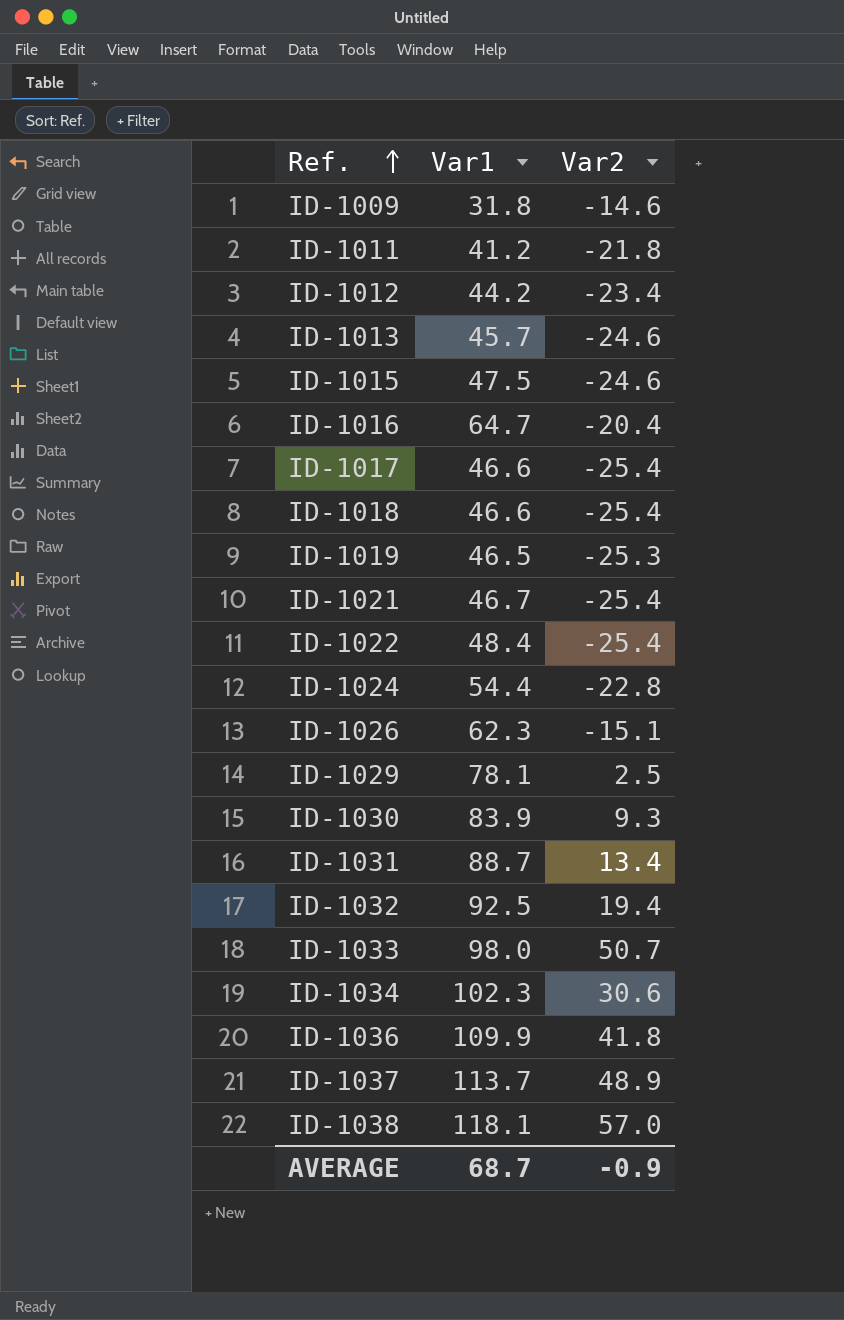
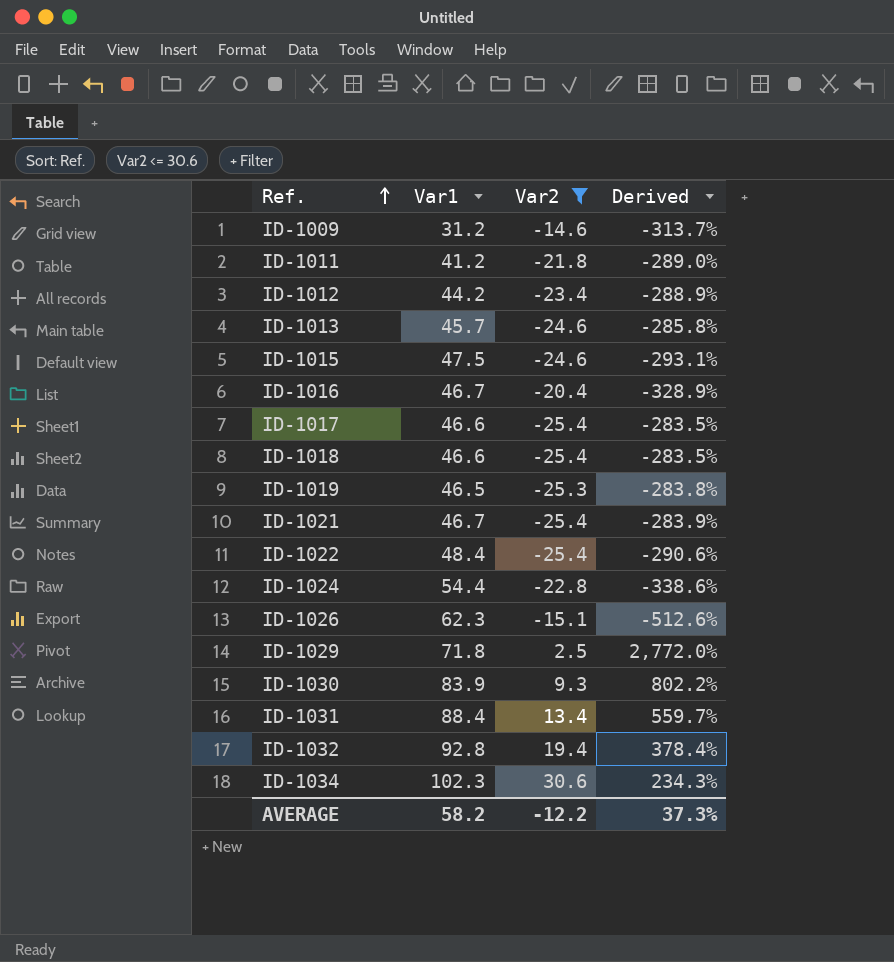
filter: none -> Var2 <= 30.6
column Derived | formula: none -> ([Var1] - [Var2]) / [Var2]
ID-1009 | Var1: 31.8 -> 31.2
ID-1016 | Var1: 64.7 -> 46.7
ID-1029 | Var1: 78.1 -> 71.8
ID-1031 | Var1: 88.7 -> 88.4
ID-1032 | Var1: 92.5 -> 92.8
AVERAGE | Var1: 68.7 -> 58.2
AVERAGE | Var2: -0.9 -> -12.2

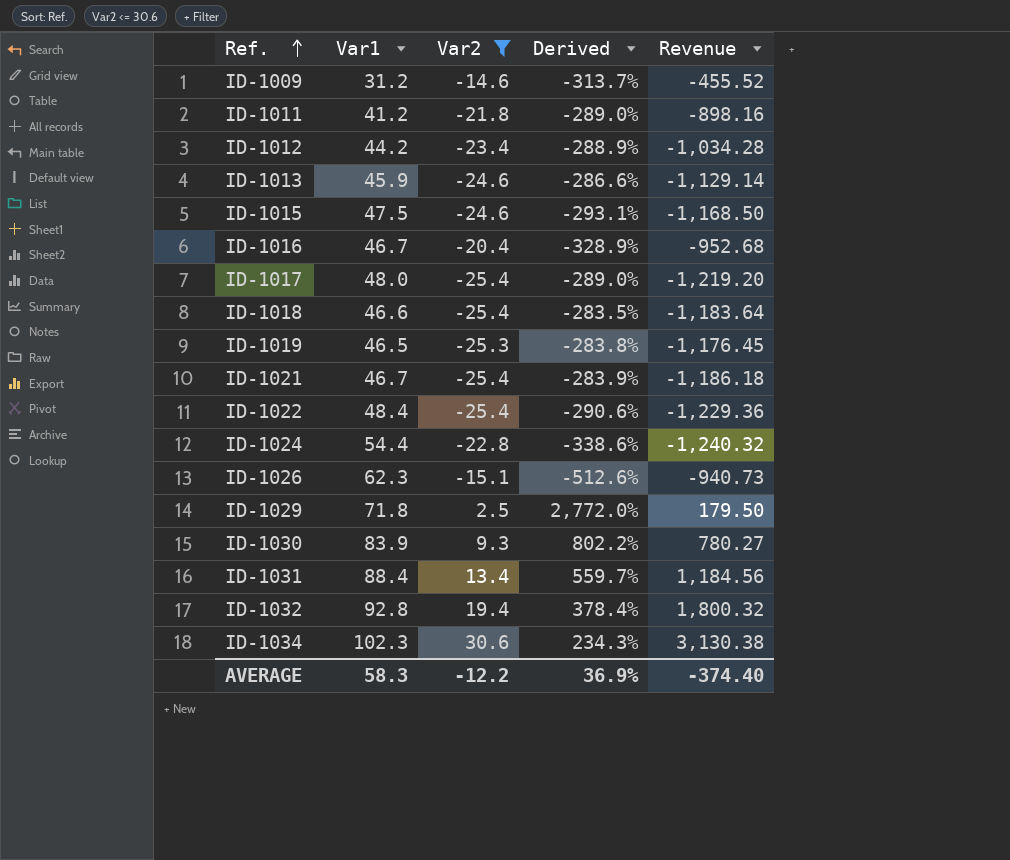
column Revenue | formula: none -> [Var1] * [Var2]
ID-1013 | Var1: 45.7 -> 45.9
ID-1013 | Derived: -285.8% -> -286.6%
ID-1017 | Var1: 46.6 -> 48.0
ID-1017 | Derived: -283.5% -> -289.0%
AVERAGE | Var1: 58.2 -> 58.3
AVERAGE | Derived: 37.3% -> 36.9%

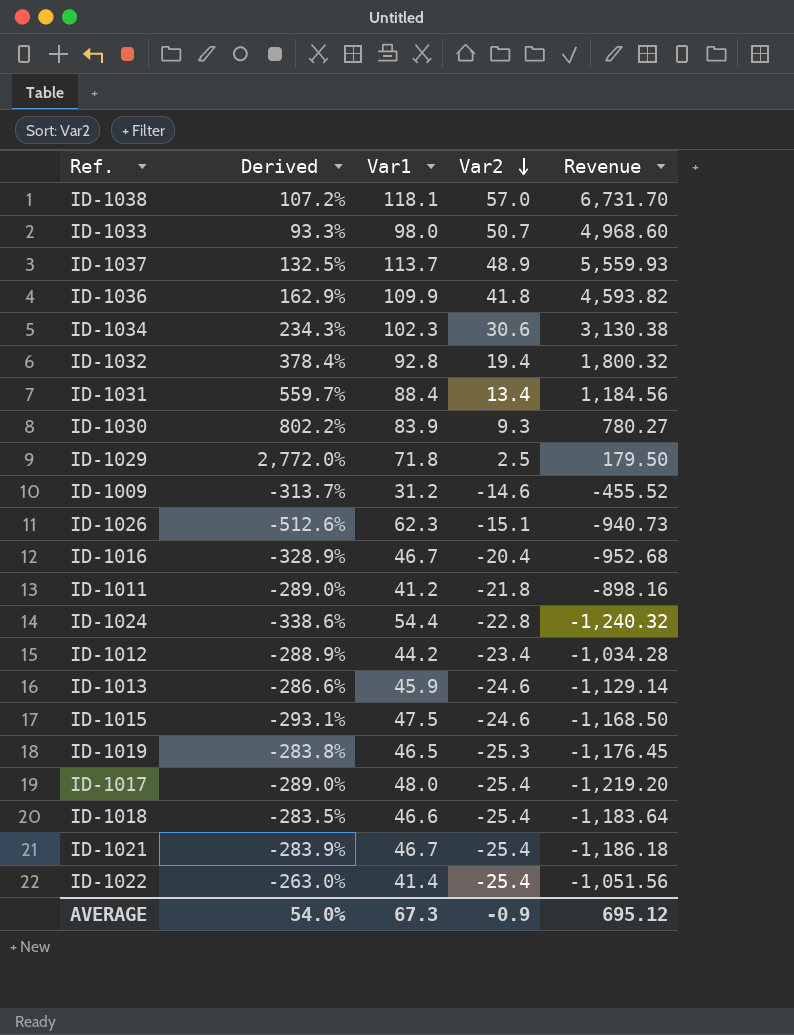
filter: Var2 <= 30.6 -> none
row order: Ref. ascending -> Var2 descending
column Derived | position: 4 -> 2
ID-1022 | Derived: -290.6% -> -263.0%
ID-1022 | Var1: 48.4 -> 41.4
ID-1022 | Revenue: -1,229.36 -> -1,051.56
AVERAGE | Derived: 36.9% -> 54.0%
AVERAGE | Var1: 58.3 -> 67.3
AVERAGE | Var2: -12.2 -> -0.9
AVERAGE | Revenue: -374.40 -> 695.12

